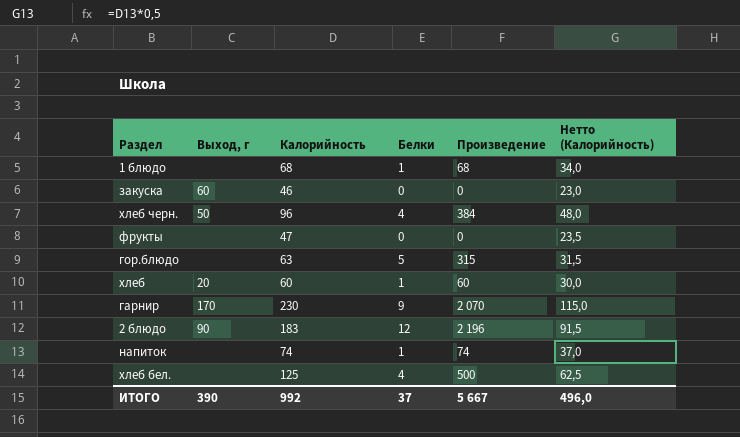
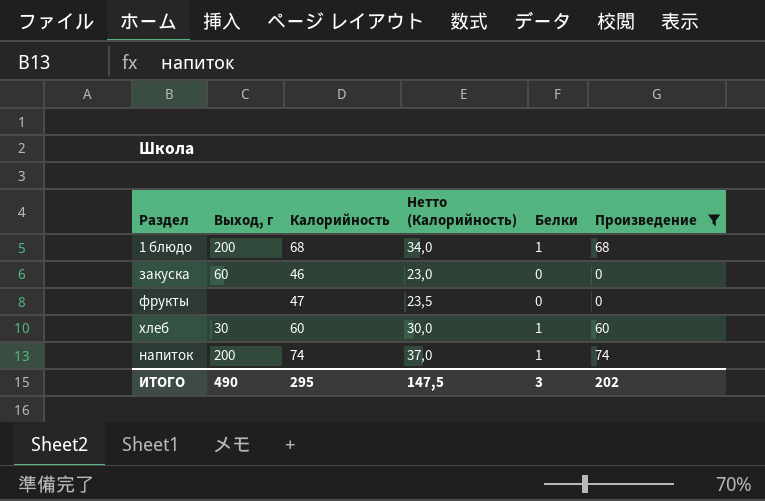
filter: none -> Произведение <= 74
column Нетто (Калорийность) | position: 6 -> 4
1 блюдо | Выход, г: none -> 200
хлеб | Выход, г: 20 -> 30
напиток | Выход, г: none -> 200
ИТОГО | Выход, г: 390 -> 490
ИТОГО | Калорийность: 992 -> 295
ИТОГО | Нетто (Калорийность): 496,0 -> 147,5
ИТОГО | Белки: 37 -> 3
ИТОГО | Произведение: 5 667 -> 202

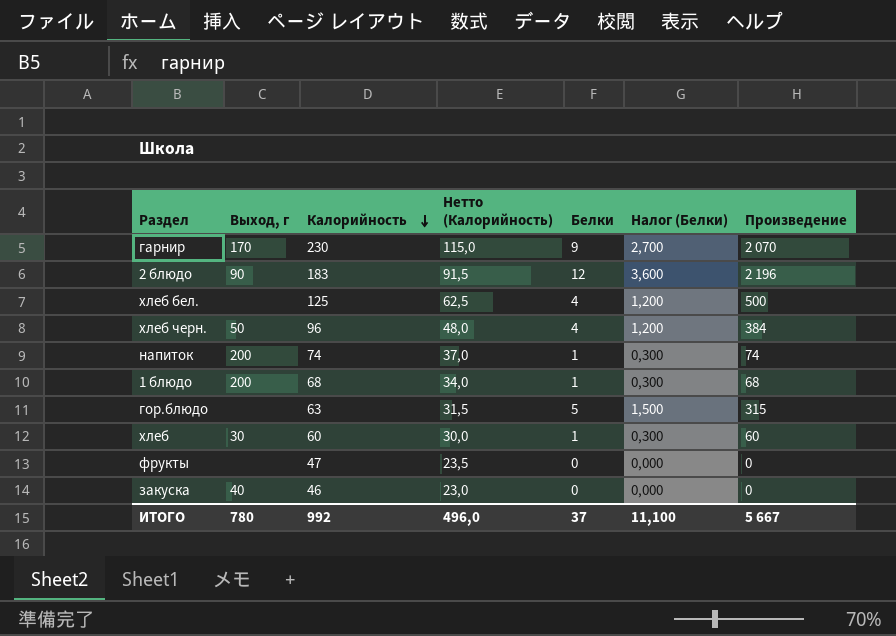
filter: Произведение <= 74 -> none
row order: none -> Калорийность descending
column Налог (Белки) | formula: none -> [Белки] * 0,3
закуска | Выход, г: 60 -> 40
ИТОГО | Выход, г: 490 -> 780
ИТОГО | Калорийность: 295 -> 992
ИТОГО | Нетто (Калорийность): 147,5 -> 496,0
ИТОГО | Белки: 3 -> 37
ИТОГО | Произведение: 202 -> 5 667

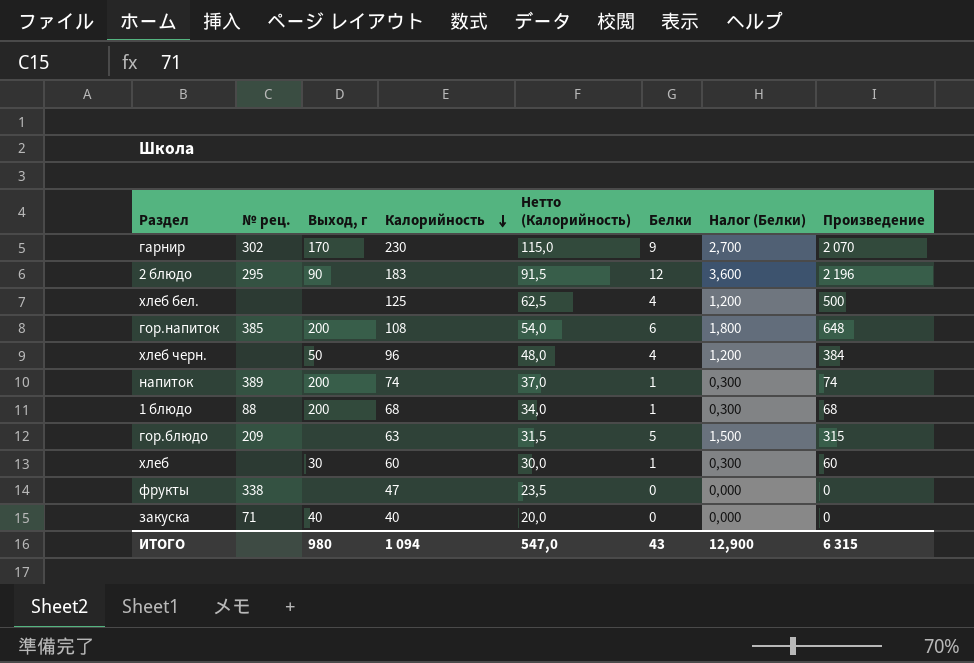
column № рец. | position: none -> 2
row гор.напиток: none -> 385 | 200 | 108 | 54,0 | 6 | 1,800 | 648
закуска | Калорийность: 46 -> 40
закуска | Нетто (Калорийность): 23,0 -> 20,0
ИТОГО | Выход, г: 780 -> 980
ИТОГО | Калорийность: 992 -> 1 094
ИТОГО | Нетто (Калорийность): 496,0 -> 547,0
ИТОГО | Белки: 37 -> 43
ИТОГО | Налог (Белки): 11,100 -> 12,900
ИТОГО | Произведение: 5 667 -> 6 315

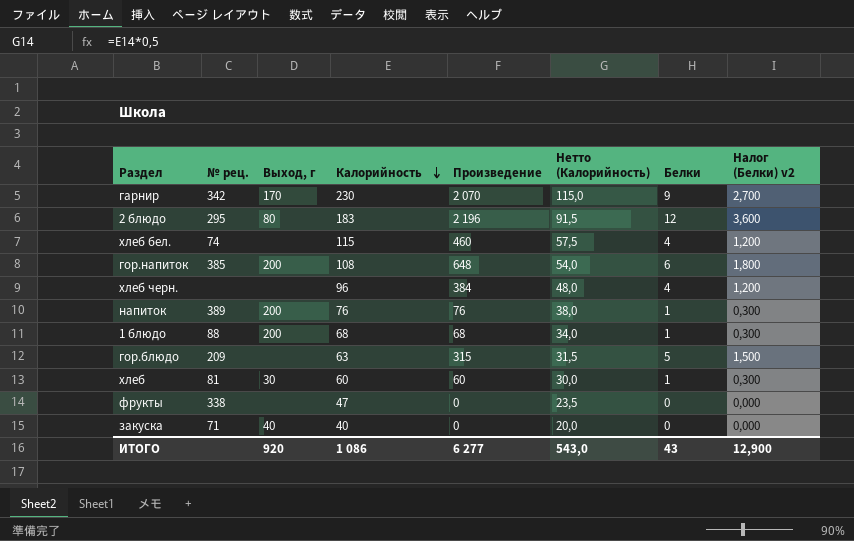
column Произведение | position: 8 -> 5
column name: Налог (Белки) -> Налог (Белки) v2
гарнир | № рец.: 302 -> 342
2 блюдо | Выход, г: 90 -> 80
хлеб бел. | № рец.: none -> 74
хлеб бел. | Калорийность: 125 -> 115
хлеб бел. | Произведение: 500 -> 460
хлеб бел. | Нетто (Калорийность): 62,5 -> 57,5
хлеб черн. | Выход, г: 50 -> none
напиток | Калорийность: 74 -> 76
напиток | Произведение: 74 -> 76
напиток | Нетто (Калорийность): 37,0 -> 38,0
хлеб | № рец.: none -> 81
ИТОГО | Выход, г: 980 -> 920
ИТОГО | Калорийность: 1 094 -> 1 086
ИТОГО | Произведение: 6 315 -> 6 277
ИТОГО | Нетто (Калорийность): 547,0 -> 543,0

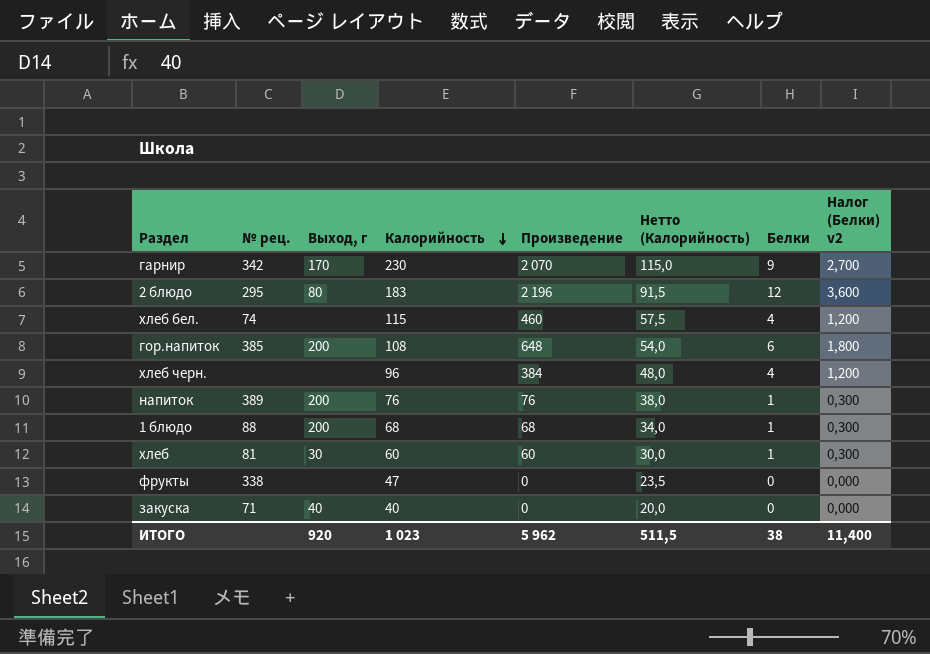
row гор.блюдо: 209 | none | 63 | 315 | 31,5 | 5 | 1,500 -> none
ИТОГО | Калорийность: 1 086 -> 1 023
ИТОГО | Произведение: 6 277 -> 5 962
ИТОГО | Нетто (Калорийность): 543,0 -> 511,5
ИТОГО | Белки: 43 -> 38
ИТОГО | Налог (Белки) v2: 12,900 -> 11,400

